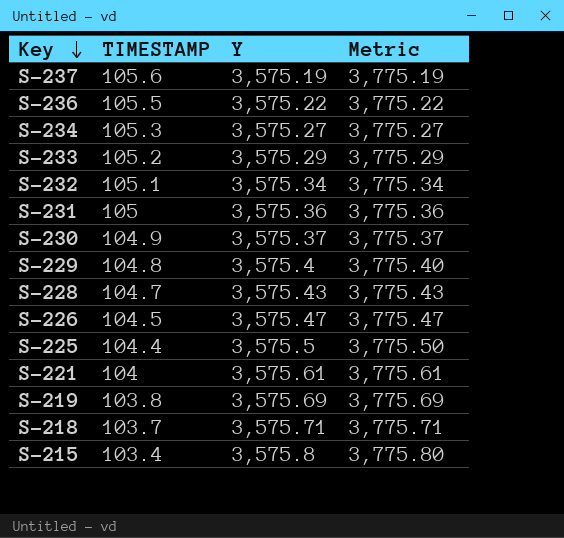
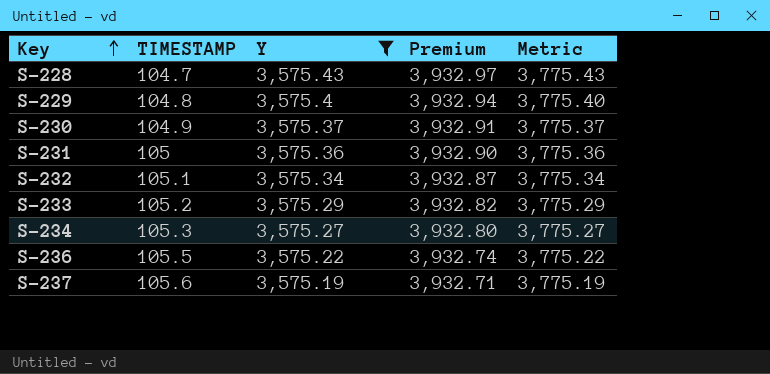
filter: none -> Y <= 3,575.43
row order: Key descending -> Key ascending
column Premium | formula: none -> [Y] * 1.1

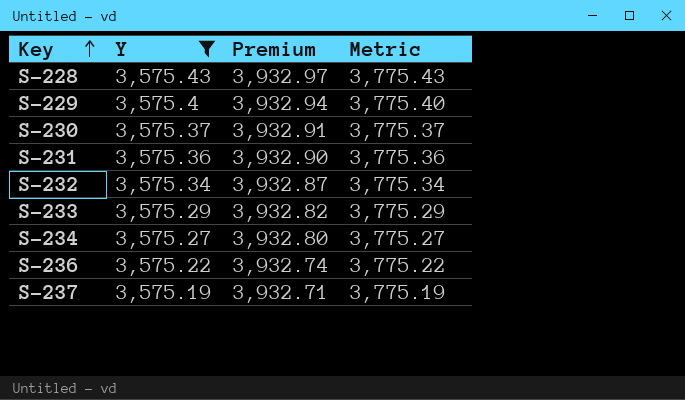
column TIMESTAMP | position: 2 -> none

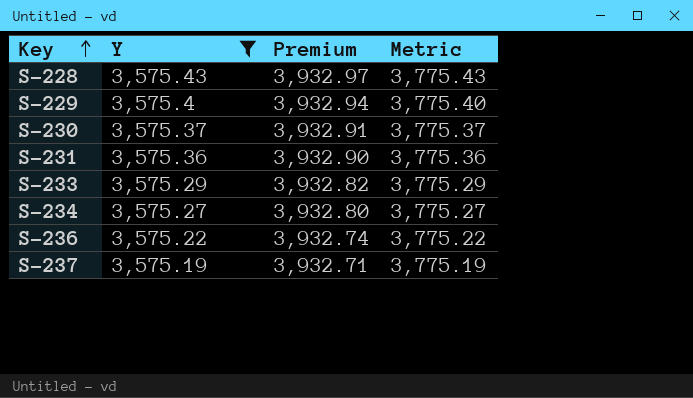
row S-232: 3,575.34 | 3,932.87 | 3,775.34 -> none

